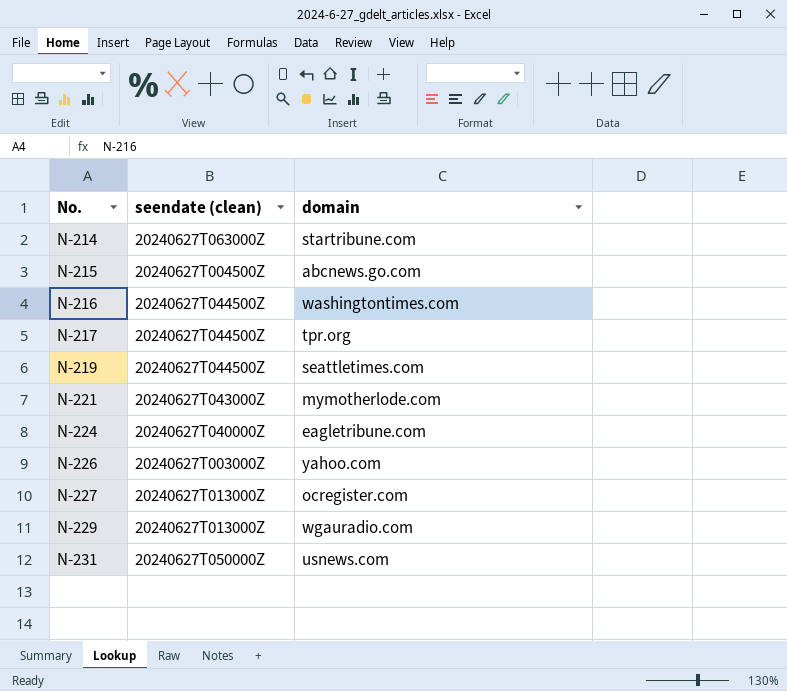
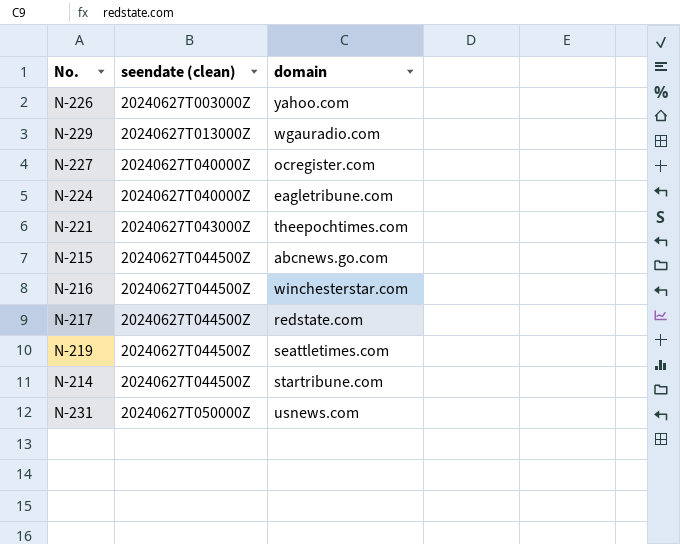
row order: No. ascending -> seendate (clean) ascending
N-227 | seendate (clean): 20240627T013000Z -> 20240627T040000Z
N-221 | domain: mymotherlode.com -> theepochtimes.com
N-215 | seendate (clean): 20240627T004500Z -> 20240627T044500Z
N-216 | domain: washingtontimes.com -> winchesterstar.com
N-217 | domain: tpr.org -> redstate.com
N-214 | seendate (clean): 20240627T063000Z -> 20240627T044500Z

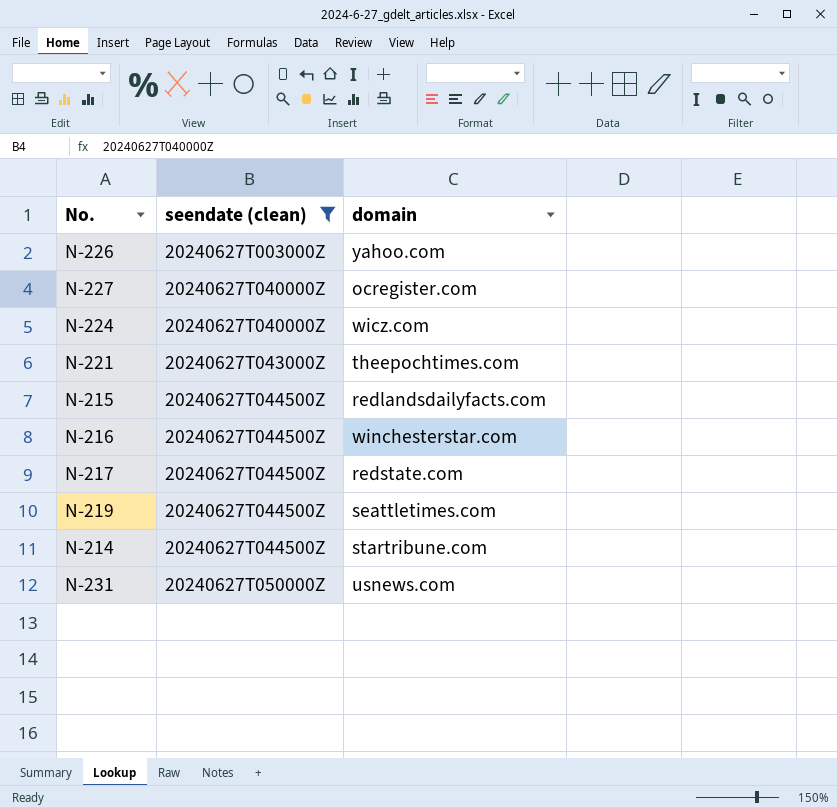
filter: none -> seendate (clean) != 20240627T013000Z
N-224 | domain: eagletribune.com -> wicz.com
N-215 | domain: abcnews.go.com -> redlandsdailyfacts.com

